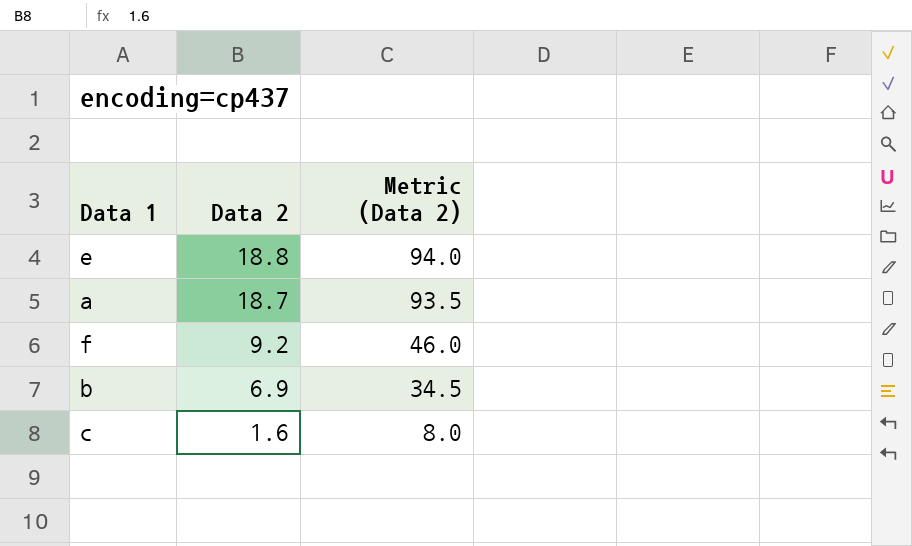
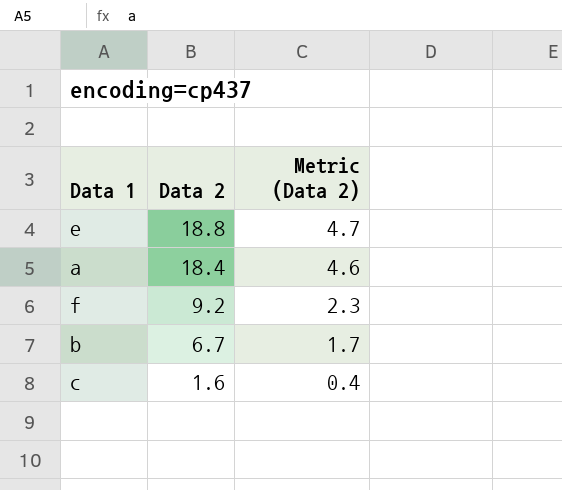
column Metric (Data 2) | formula: [Data 2] * 5 -> [Data 2] * 0.25
a | Data 2: 18.7 -> 18.4
b | Data 2: 6.9 -> 6.7

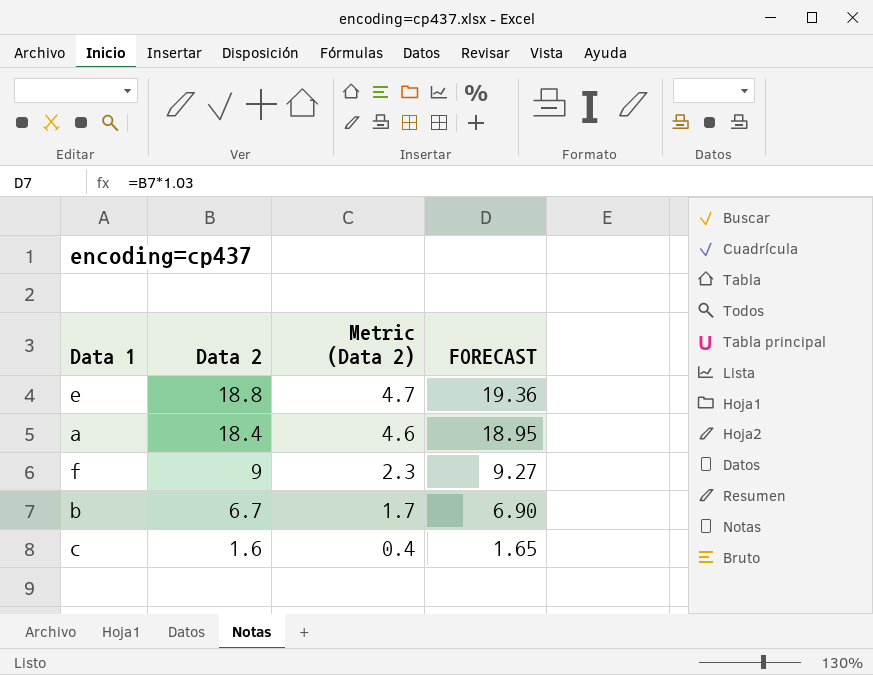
column FORECAST | formula: none -> [Data 2] * 1.03
f | Data 2: 9.2 -> 9

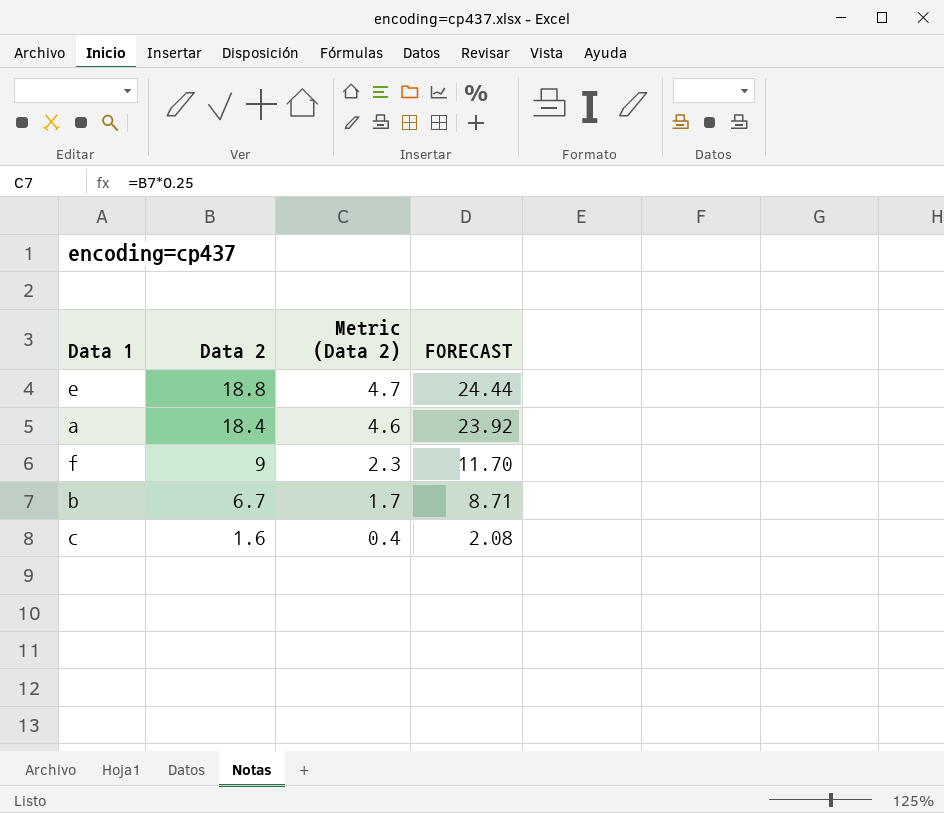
column FORECAST | formula: [Data 2] * 1.03 -> [Data 2] * 1.3

